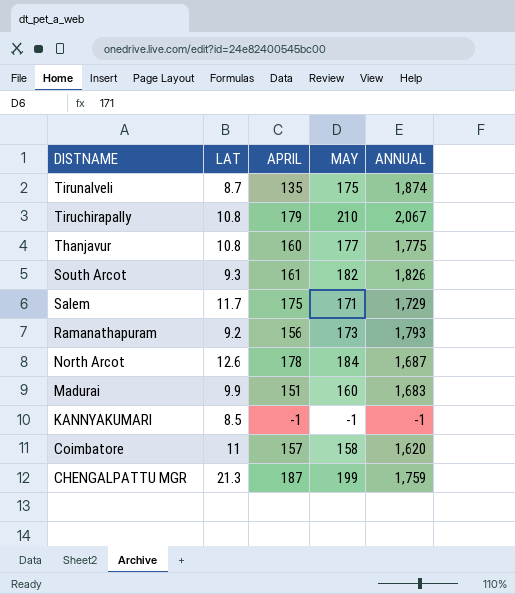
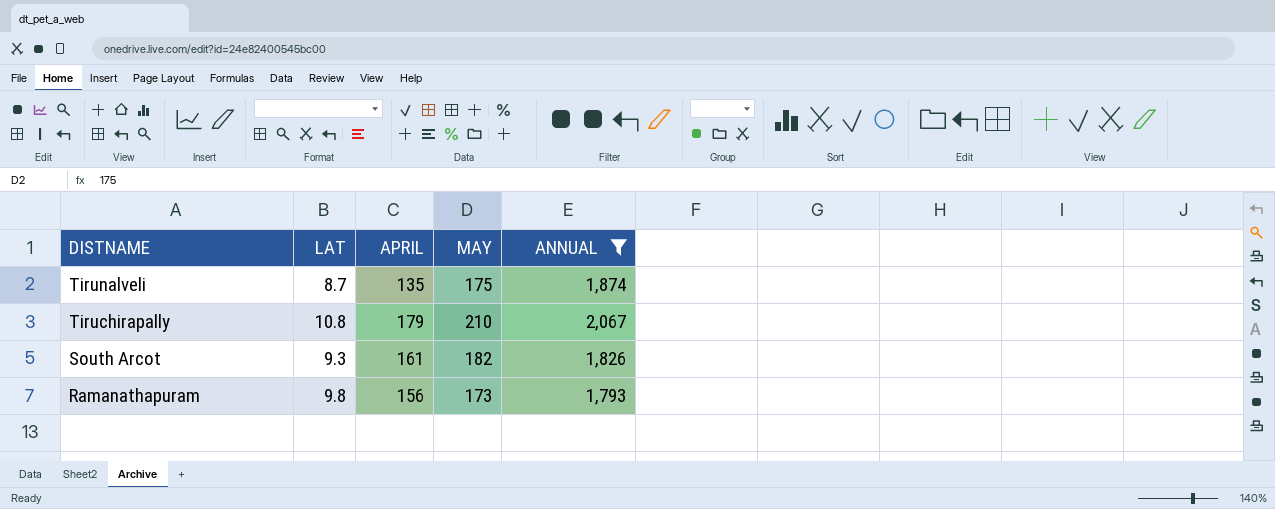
filter: none -> ANNUAL >= 1,793
Ramanathapuram | LAT: 9.2 -> 9.8

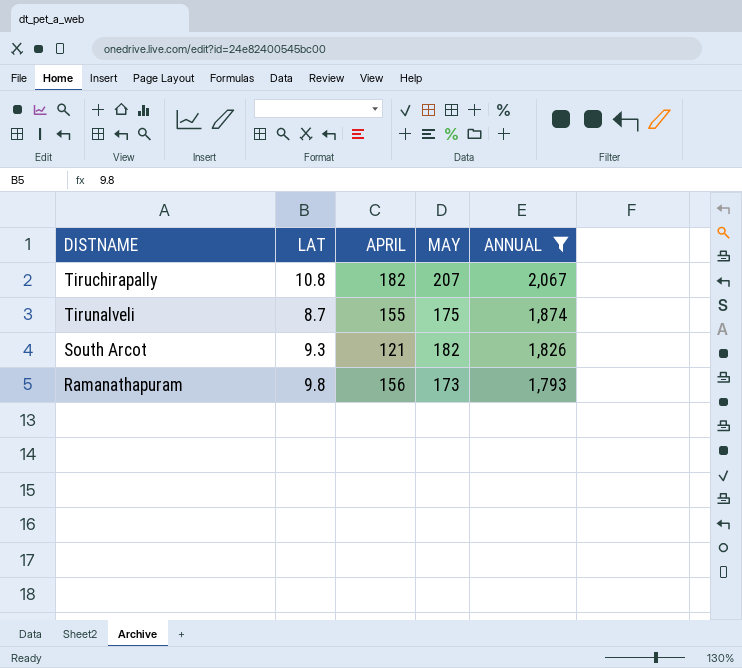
row order: DISTNAME descending -> ANNUAL descending
Tiruchirapally | APRIL: 179 -> 182
Tiruchirapally | MAY: 210 -> 207
Tirunalveli | APRIL: 135 -> 155
South Arcot | APRIL: 161 -> 121

